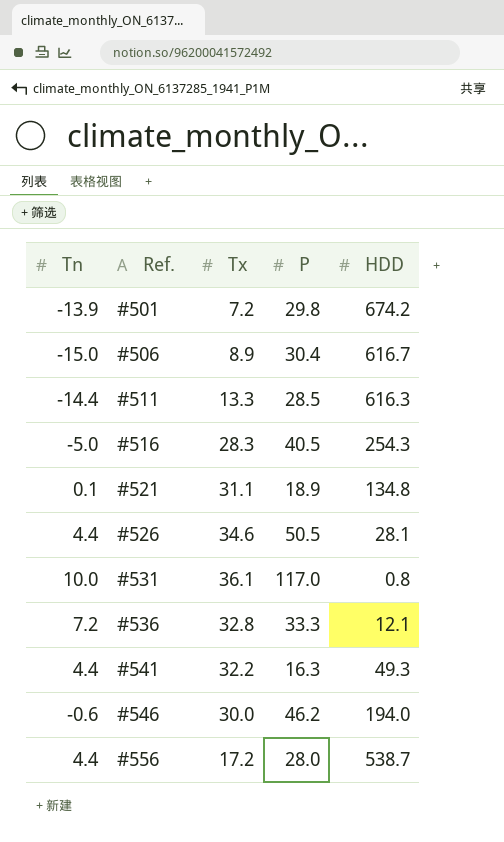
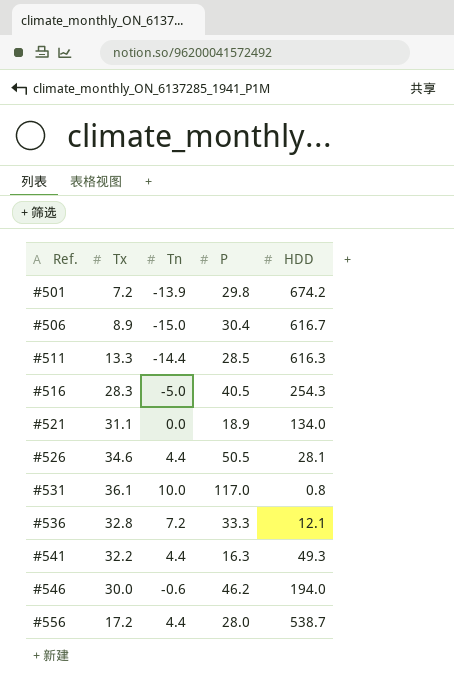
column Tn | position: 1 -> 3
#521 | Tn: 0.1 -> 0.0
#521 | HDD: 134.8 -> 134.0

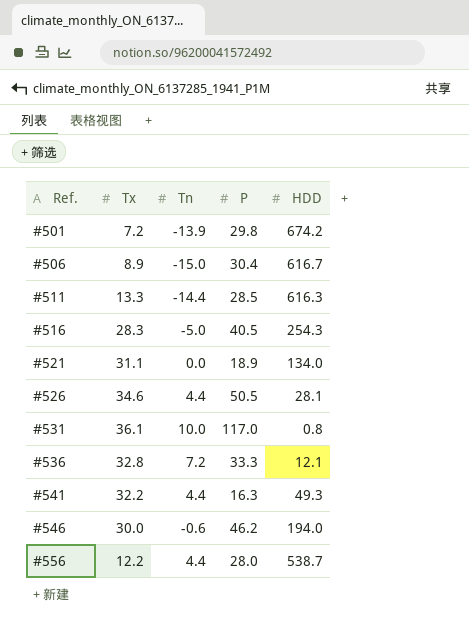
#556 | Tx: 17.2 -> 12.2

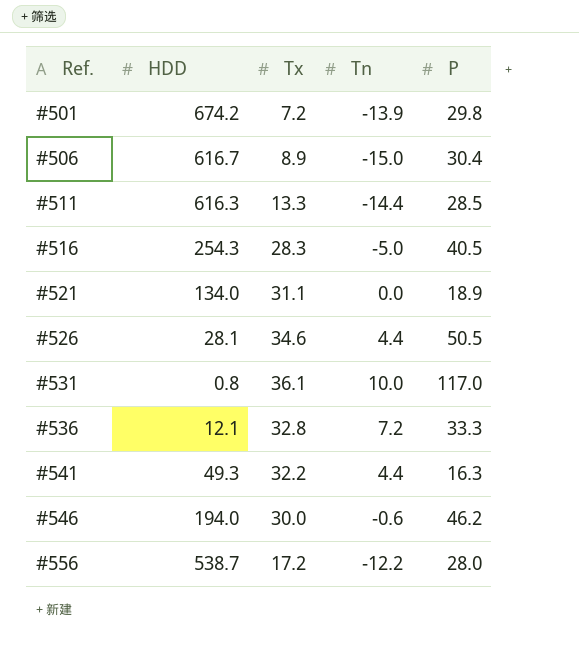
column HDD | position: 5 -> 2
#556 | Tx: 12.2 -> 17.2
#556 | Tn: 4.4 -> -12.2

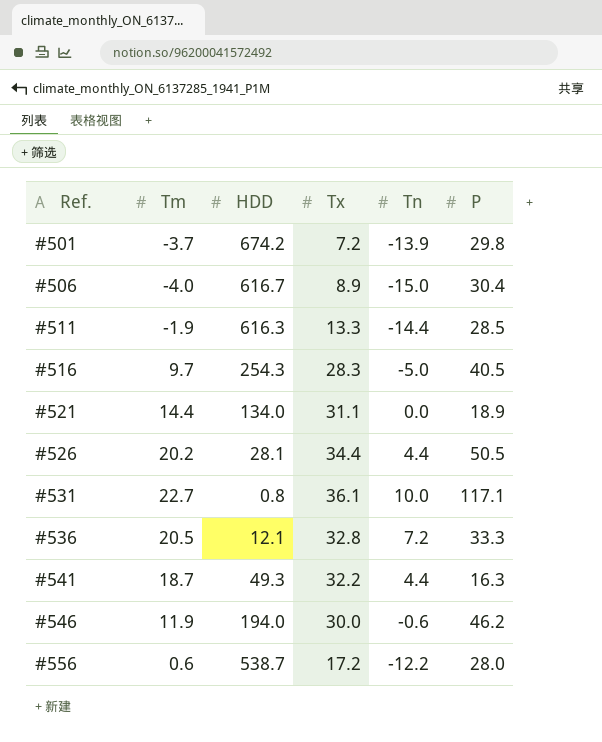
column Tm | position: none -> 2
#526 | Tx: 34.6 -> 34.4
#531 | P: 117.0 -> 117.1

